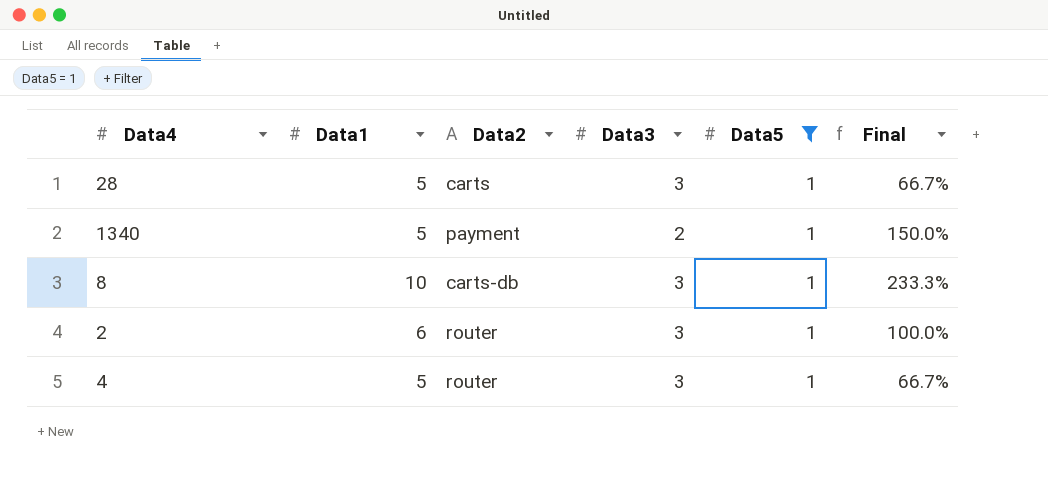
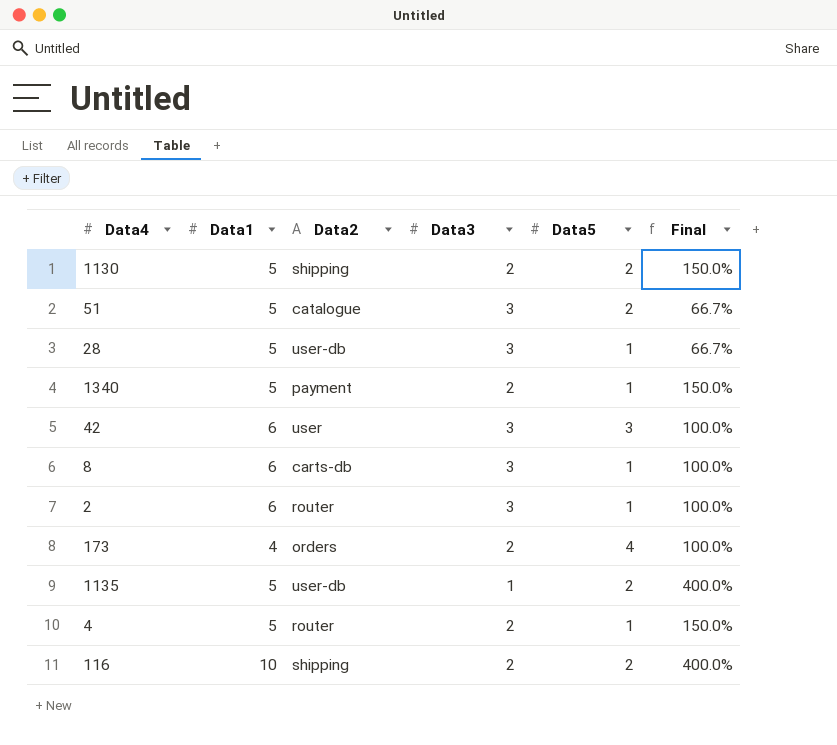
filter: Data5 = 1 -> none
28 | Data2: carts -> user-db
8 | Data1: 10 -> 6
8 | Final: 233.3% -> 100.0%
4 | Data3: 3 -> 2
4 | Final: 66.7% -> 150.0%

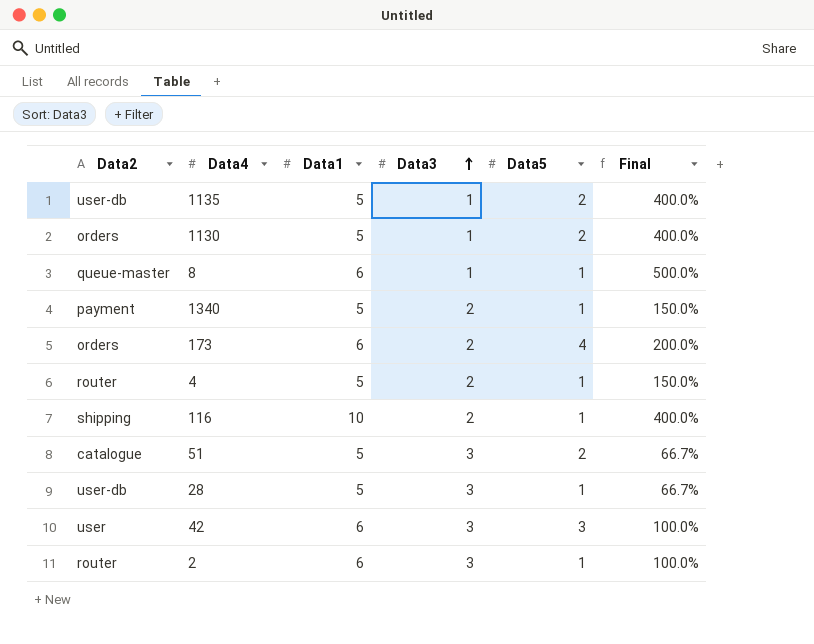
row order: none -> Data3 ascending
column Data2 | position: 3 -> 1
1130 | Data2: shipping -> orders
1130 | Data3: 2 -> 1
1130 | Final: 150.0% -> 400.0%
8 | Data2: carts-db -> queue-master
8 | Data3: 3 -> 1
8 | Final: 100.0% -> 500.0%
173 | Data1: 4 -> 6
173 | Final: 100.0% -> 200.0%
116 | Data5: 2 -> 1

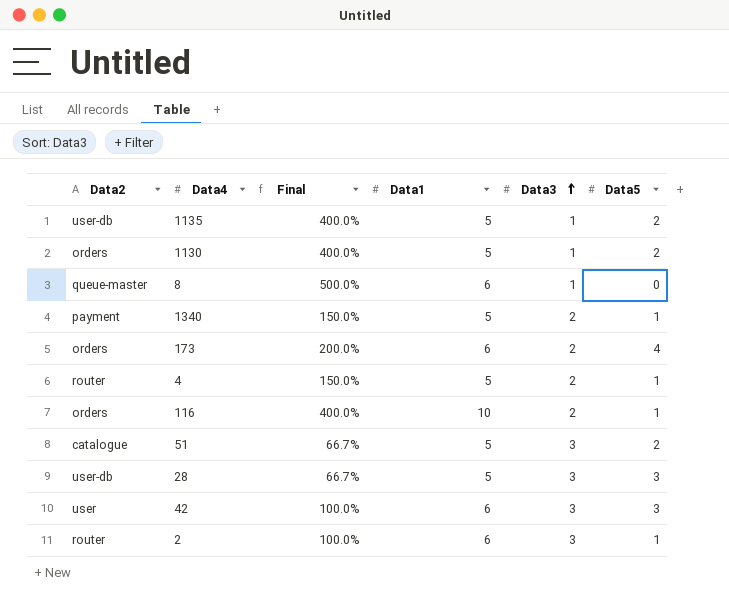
column Final | position: 6 -> 3
8 | Data5: 1 -> 0
116 | Data2: shipping -> orders
28 | Data5: 1 -> 3

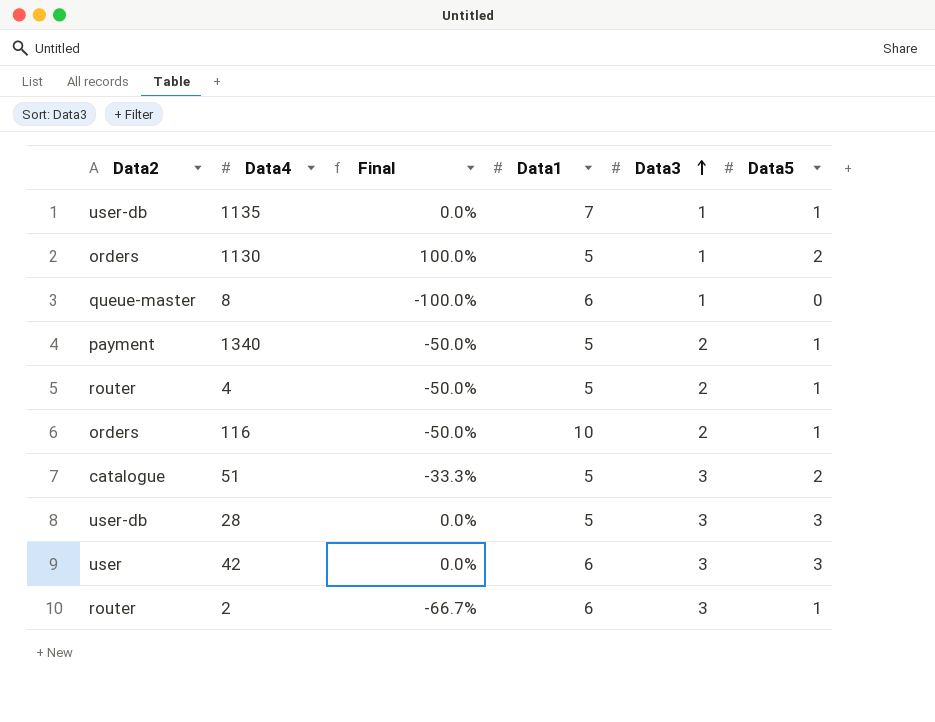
column Final | formula: ([Data1] - [Data3]) / [Data3] -> ([Data5] - [Data3]) / [Data3]
row 173: orders | 200.0% | 6 | 2 | 4 -> none
1135 | Data1: 5 -> 7
1135 | Data5: 2 -> 1

